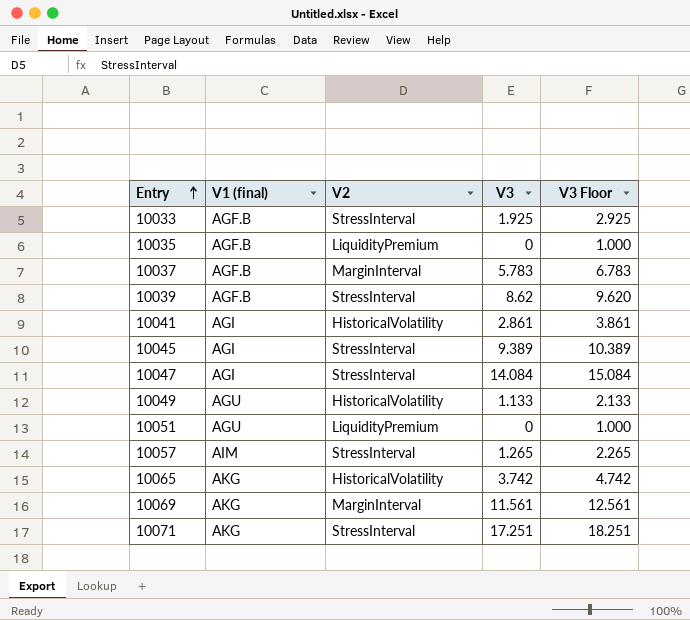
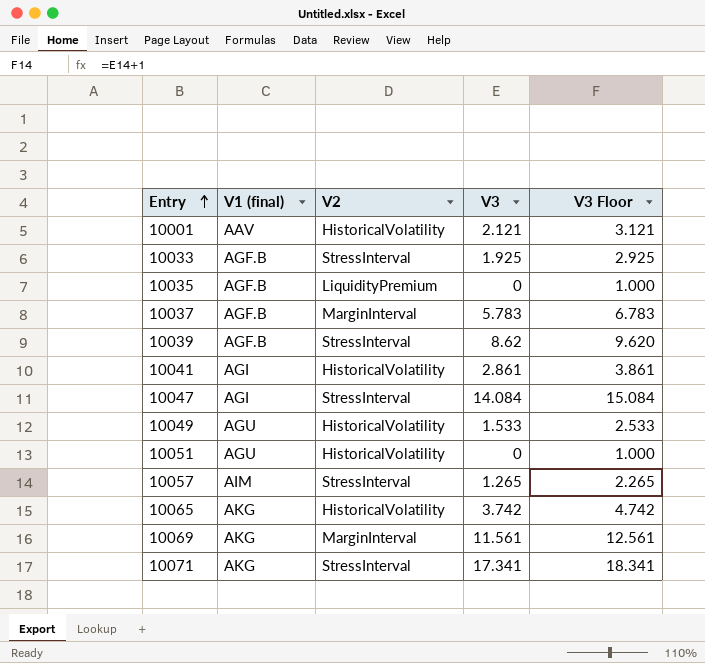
row 10045: AGI | StressInterval | 9.389 | 10.389 -> none
row 10001: none -> AAV | HistoricalVolatility | 2.121 | 3.121
10049 | V3: 1.133 -> 1.533
10049 | V3 Floor: 2.133 -> 2.533
10051 | V2: LiquidityPremium -> HistoricalVolatility
10071 | V3: 17.251 -> 17.341
10071 | V3 Floor: 18.251 -> 18.341

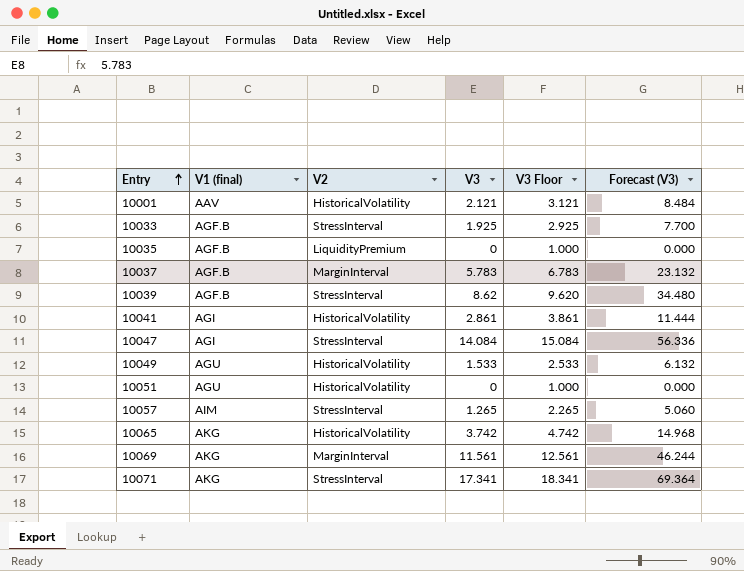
column Forecast (V3) | formula: none -> [V3] * 4

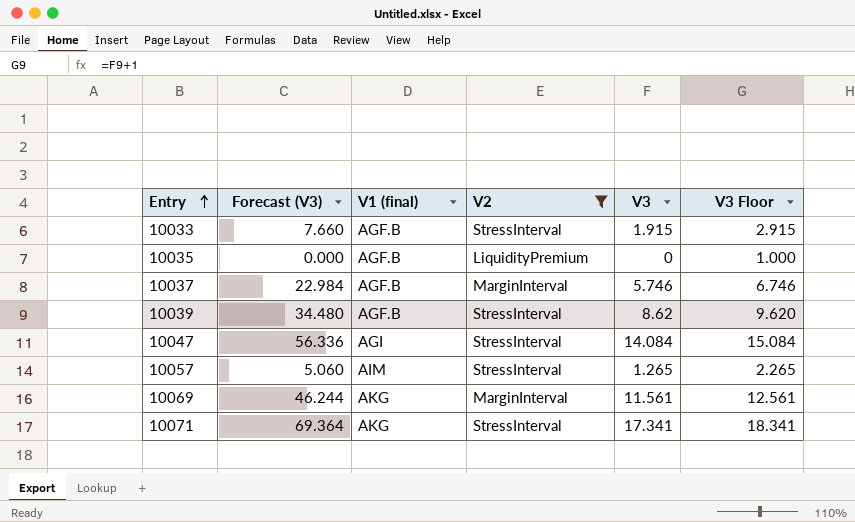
filter: none -> V2 != HistoricalVolatility
column Forecast (V3) | position: 6 -> 2
10033 | Forecast (V3): 7.700 -> 7.660
10033 | V3: 1.925 -> 1.915
10033 | V3 Floor: 2.925 -> 2.915
10037 | Forecast (V3): 23.132 -> 22.984
10037 | V3: 5.783 -> 5.746
10037 | V3 Floor: 6.783 -> 6.746

